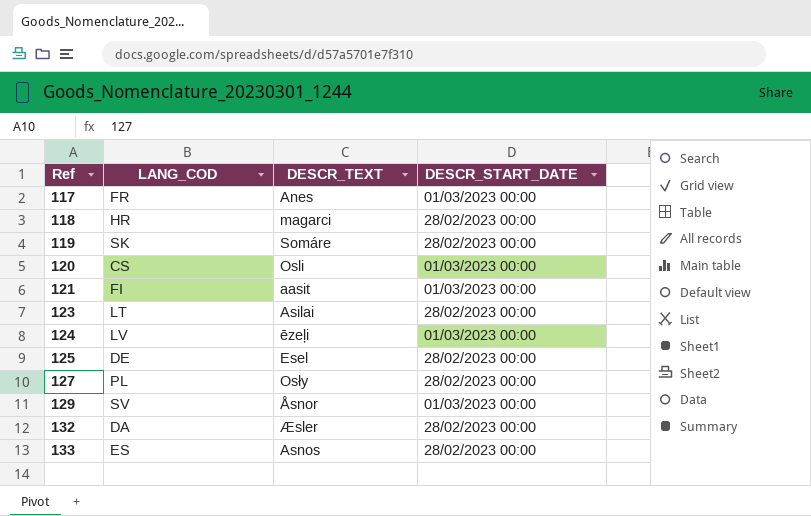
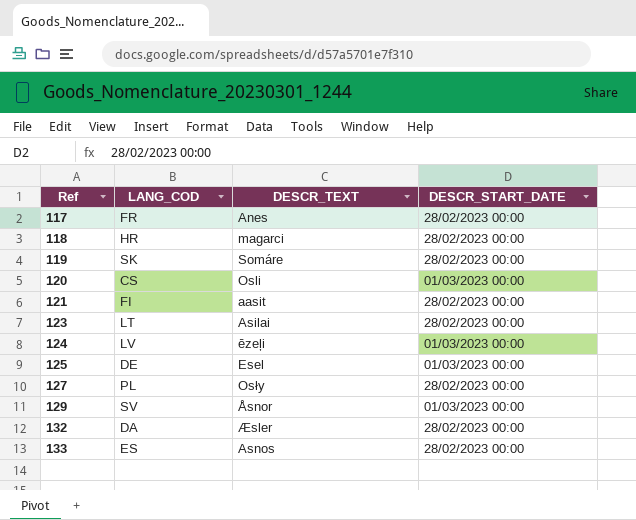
117 | DESCR_START_DATE: 01/03/2023 00:00 -> 28/02/2023 00:00
121 | DESCR_START_DATE: 01/03/2023 00:00 -> 28/02/2023 00:00
125 | DESCR_START_DATE: 28/02/2023 00:00 -> 01/03/2023 00:00

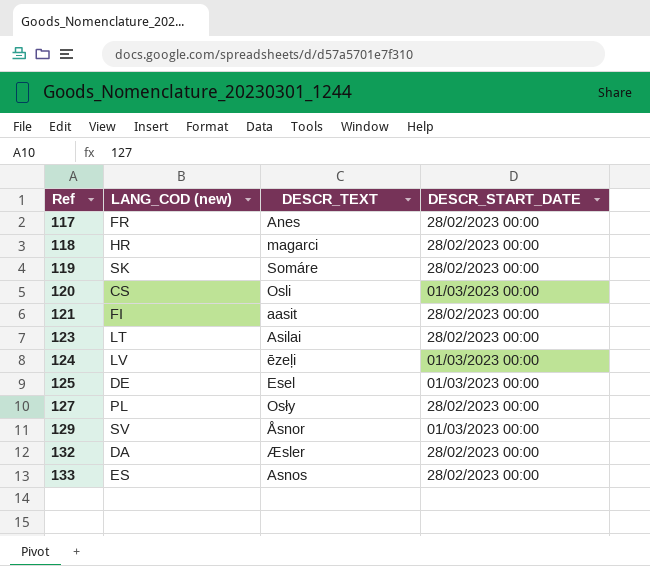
column name: LANG_COD -> LANG_COD (new)

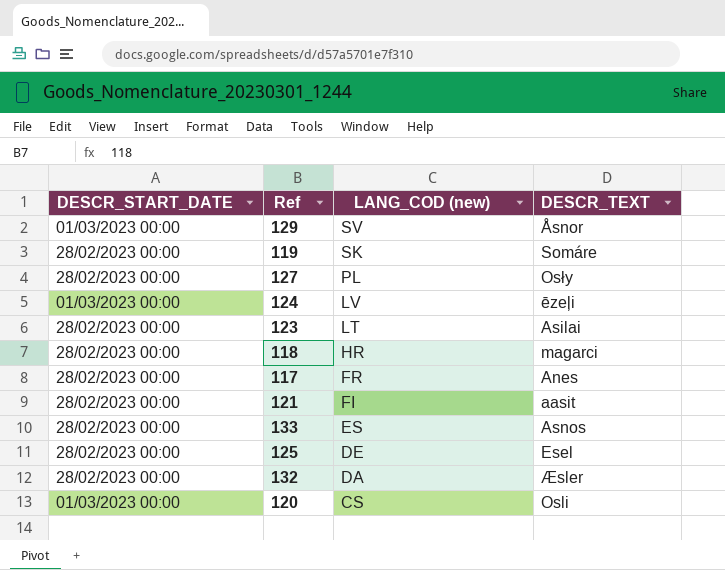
row order: Ref ascending -> LANG_COD (new) descending
column DESCR_START_DATE | position: 4 -> 1
125 | DESCR_START_DATE: 01/03/2023 00:00 -> 28/02/2023 00:00

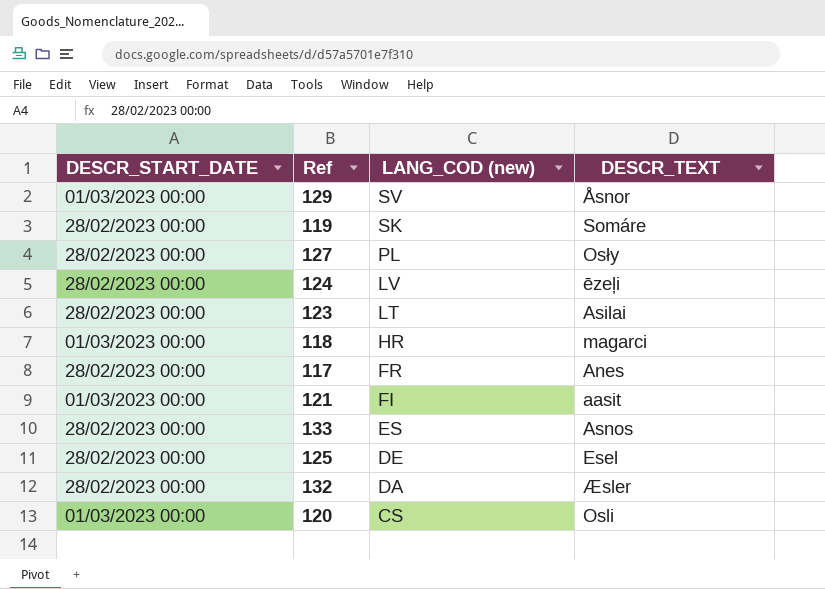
124 | DESCR_START_DATE: 01/03/2023 00:00 -> 28/02/2023 00:00
118 | DESCR_START_DATE: 28/02/2023 00:00 -> 01/03/2023 00:00
121 | DESCR_START_DATE: 28/02/2023 00:00 -> 01/03/2023 00:00

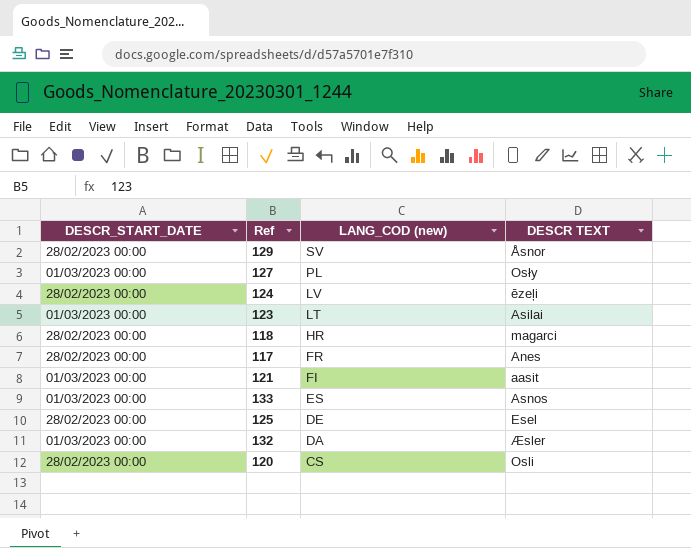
column name: DESCR_TEXT -> DESCR TEXT
row 119: 28/02/2023 00:00 | SK | Somáre -> none
129 | DESCR_START_DATE: 01/03/2023 00:00 -> 28/02/2023 00:00
127 | DESCR_START_DATE: 28/02/2023 00:00 -> 01/03/2023 00:00
123 | DESCR_START_DATE: 28/02/2023 00:00 -> 01/03/2023 00:00
118 | DESCR_START_DATE: 01/03/2023 00:00 -> 28/02/2023 00:00
133 | DESCR_START_DATE: 28/02/2023 00:00 -> 01/03/2023 00:00
132 | DESCR_START_DATE: 28/02/2023 00:00 -> 01/03/2023 00:00
120 | DESCR_START_DATE: 01/03/2023 00:00 -> 28/02/2023 00:00

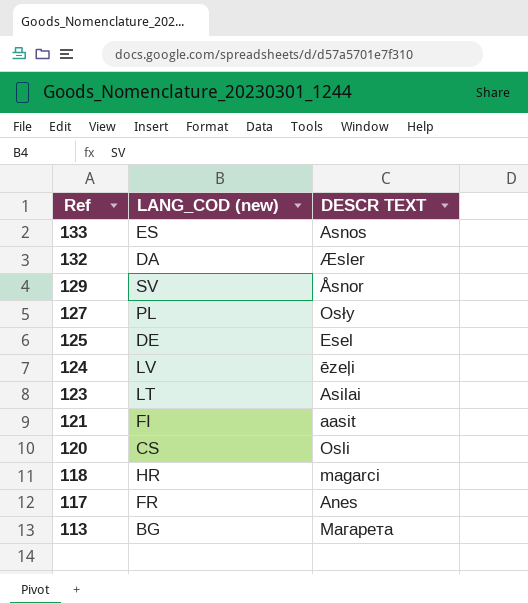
row order: LANG_COD (new) descending -> Ref descending
column DESCR_START_DATE | position: 1 -> none
row 113: none -> BG | Магарета

